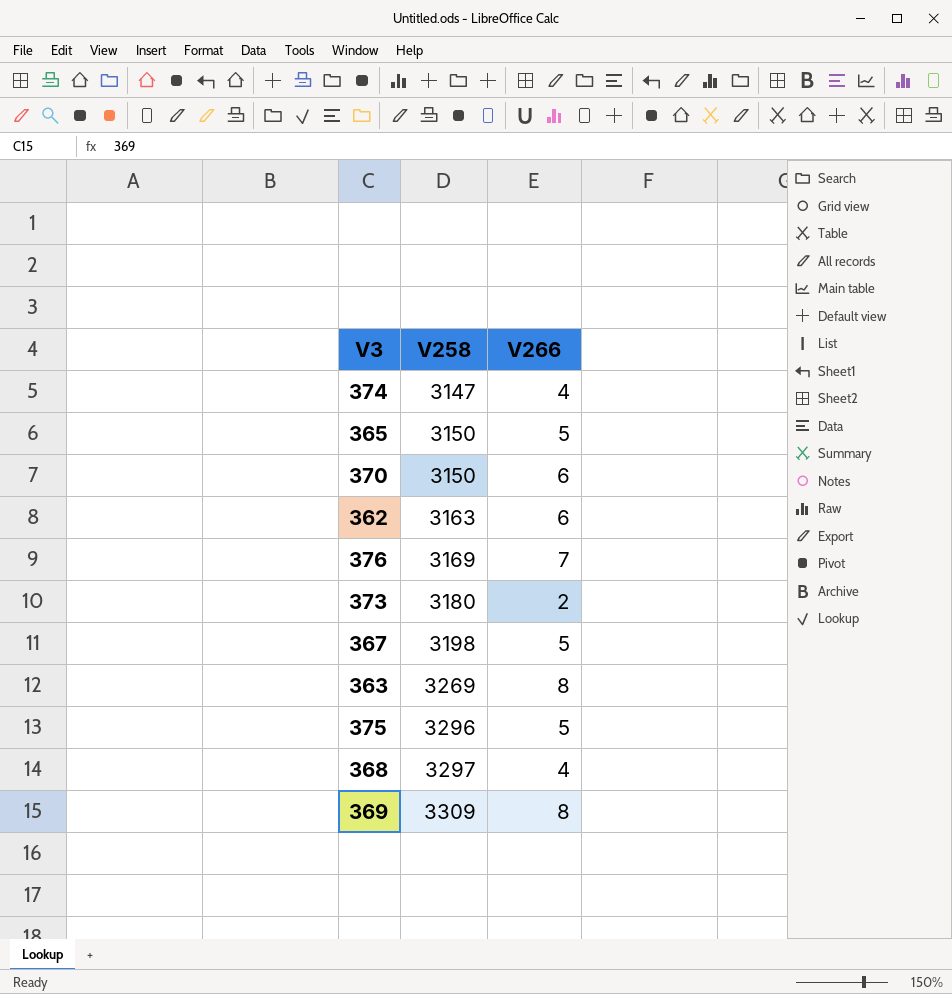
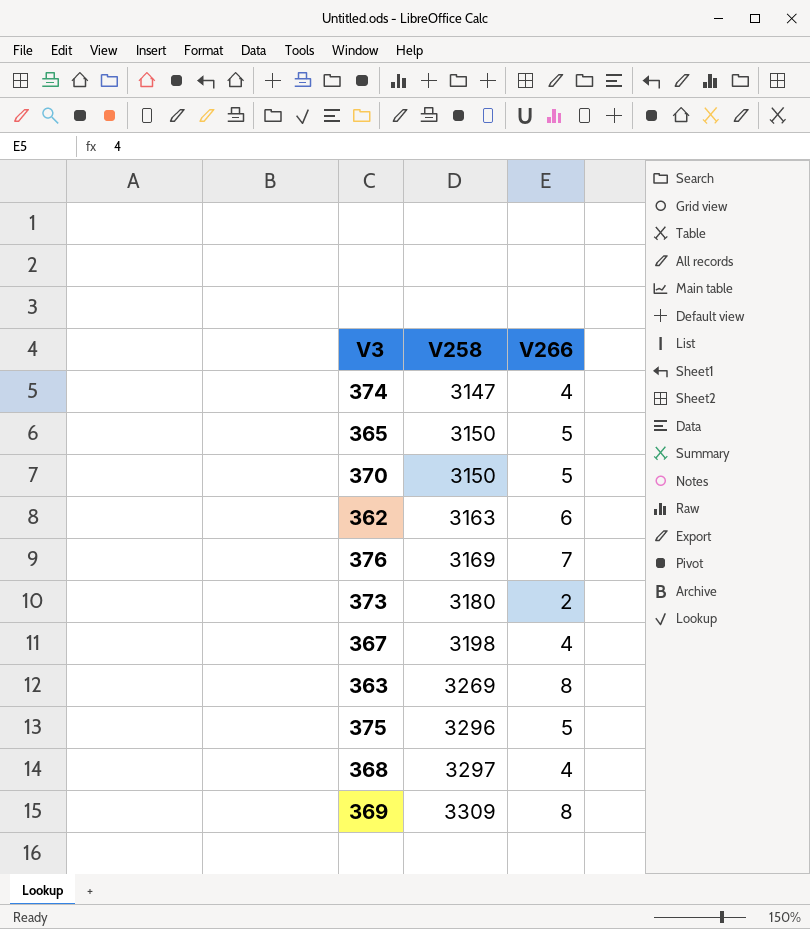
370 | V266: 6 -> 5
367 | V266: 5 -> 4

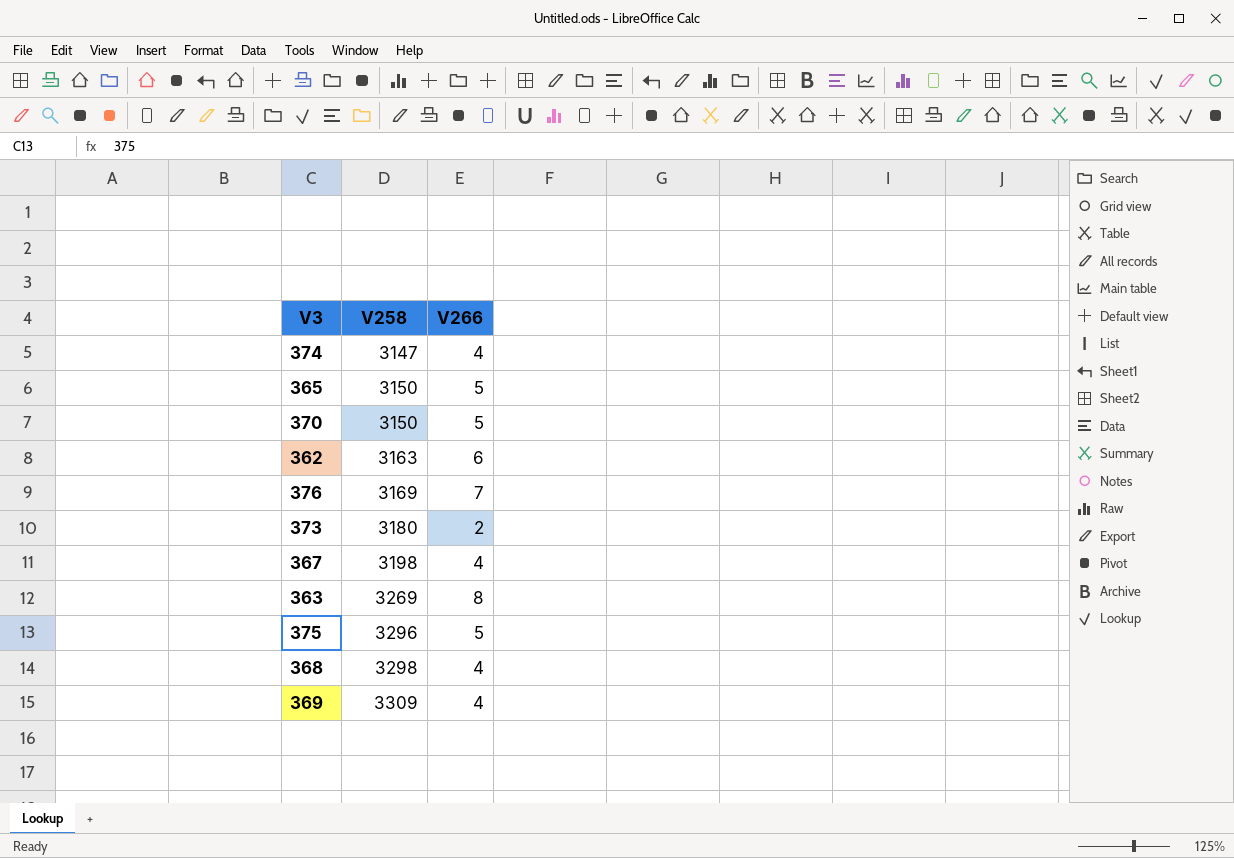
368 | V258: 3297 -> 3298
369 | V266: 8 -> 4

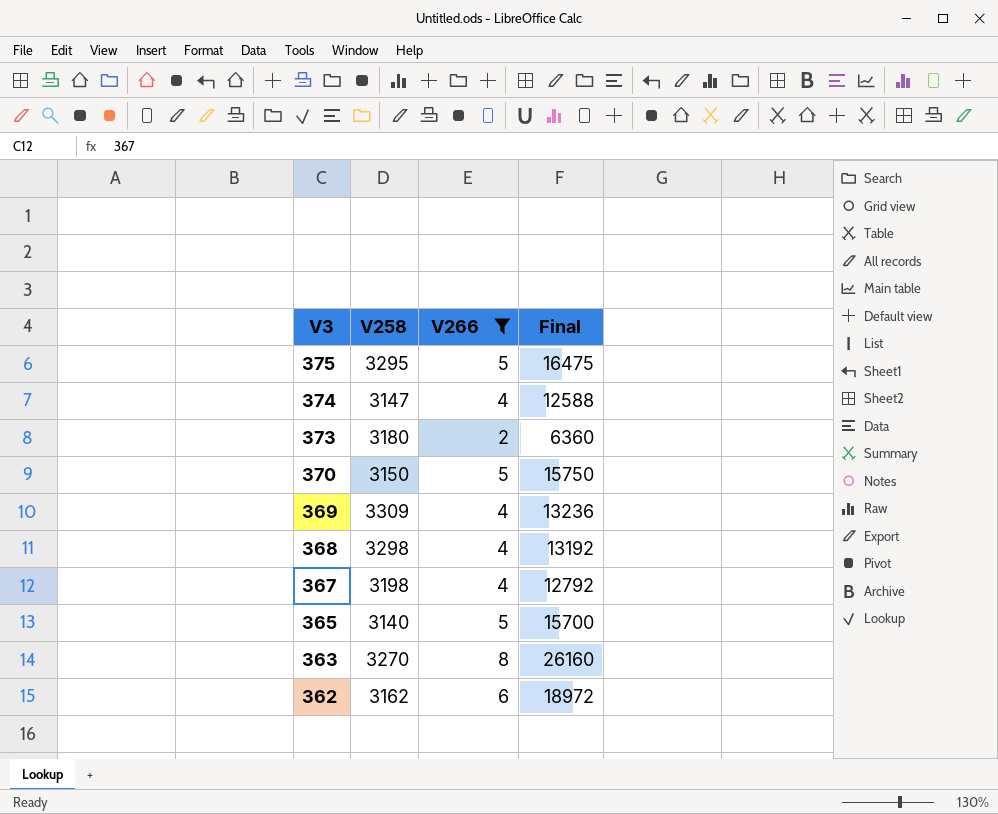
filter: none -> V266 != 7
row order: V258 ascending -> V3 descending
column Final | formula: none -> [V258] * [V266]
375 | V258: 3296 -> 3295
365 | V258: 3150 -> 3140
363 | V258: 3269 -> 3270
362 | V258: 3163 -> 3162

